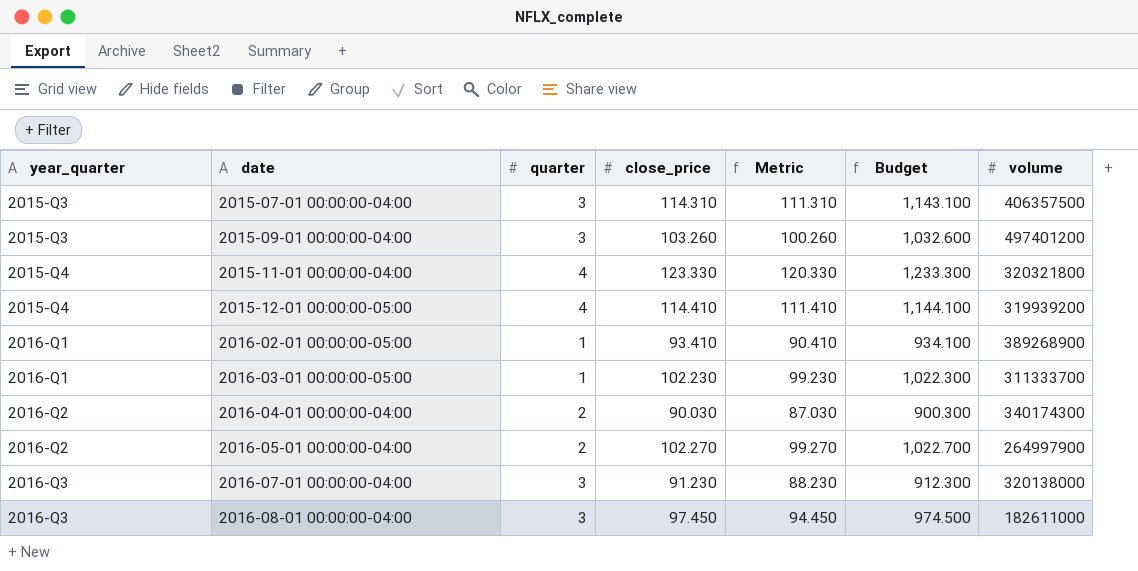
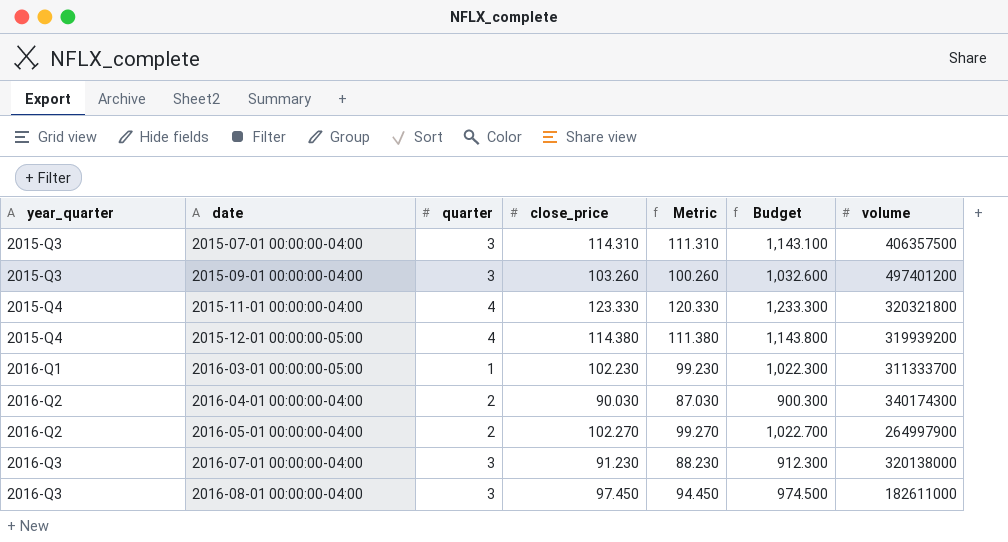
row 2016-02-01 00:00:00-05:00: 2016-Q1 | 1 | 93.410 | 90.410 | 934.100 | 389268900 -> none
2015-12-01 00:00:00-05:00 | close_price: 114.410 -> 114.380
2015-12-01 00:00:00-05:00 | Metric: 111.410 -> 111.380
2015-12-01 00:00:00-05:00 | Budget: 1,144.100 -> 1,143.800

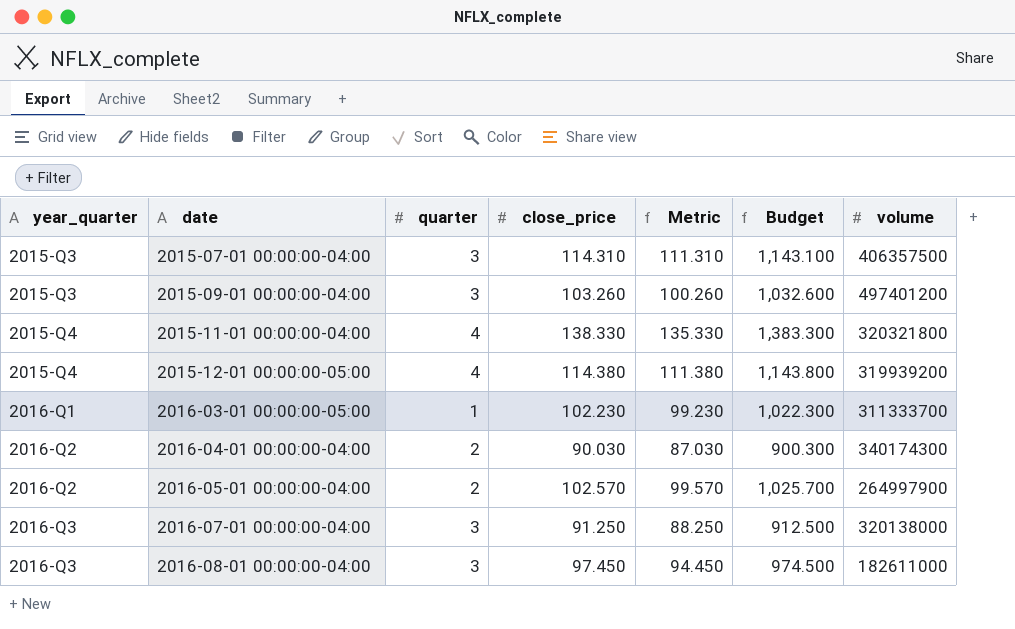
2015-11-01 00:00:00-04:00 | close_price: 123.330 -> 138.330
2015-11-01 00:00:00-04:00 | Metric: 120.330 -> 135.330
2015-11-01 00:00:00-04:00 | Budget: 1,233.300 -> 1,383.300
2016-05-01 00:00:00-04:00 | close_price: 102.270 -> 102.570
2016-05-01 00:00:00-04:00 | Metric: 99.270 -> 99.570
2016-05-01 00:00:00-04:00 | Budget: 1,022.700 -> 1,025.700
2016-07-01 00:00:00-04:00 | close_price: 91.230 -> 91.250
2016-07-01 00:00:00-04:00 | Metric: 88.230 -> 88.250
2016-07-01 00:00:00-04:00 | Budget: 912.300 -> 912.500

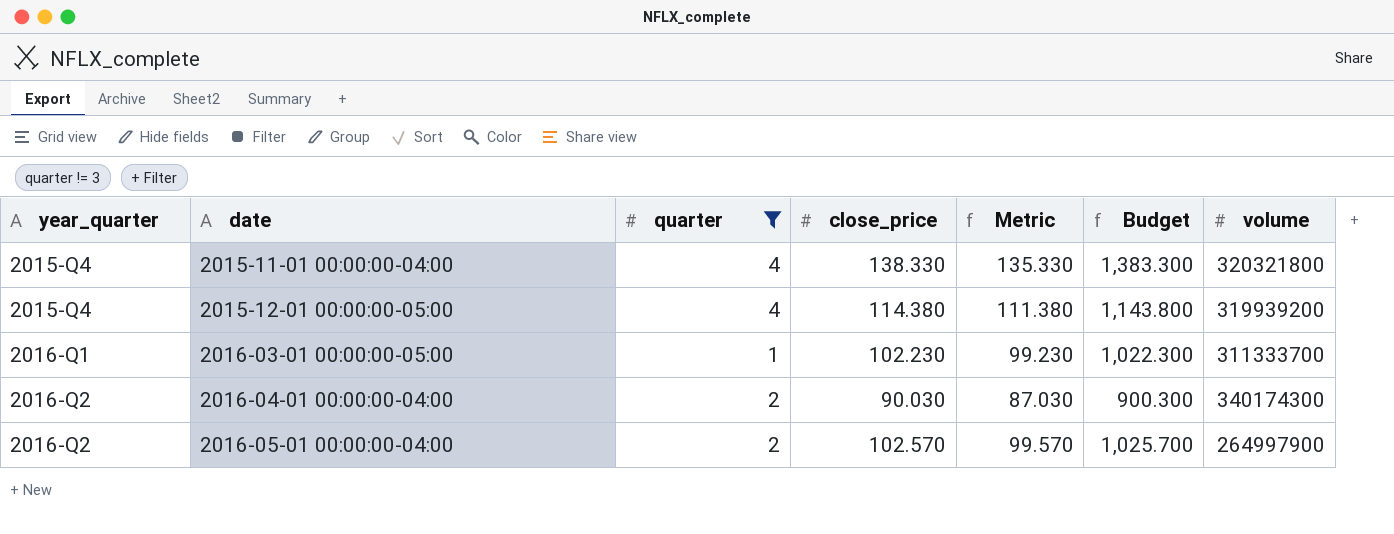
filter: none -> quarter != 3

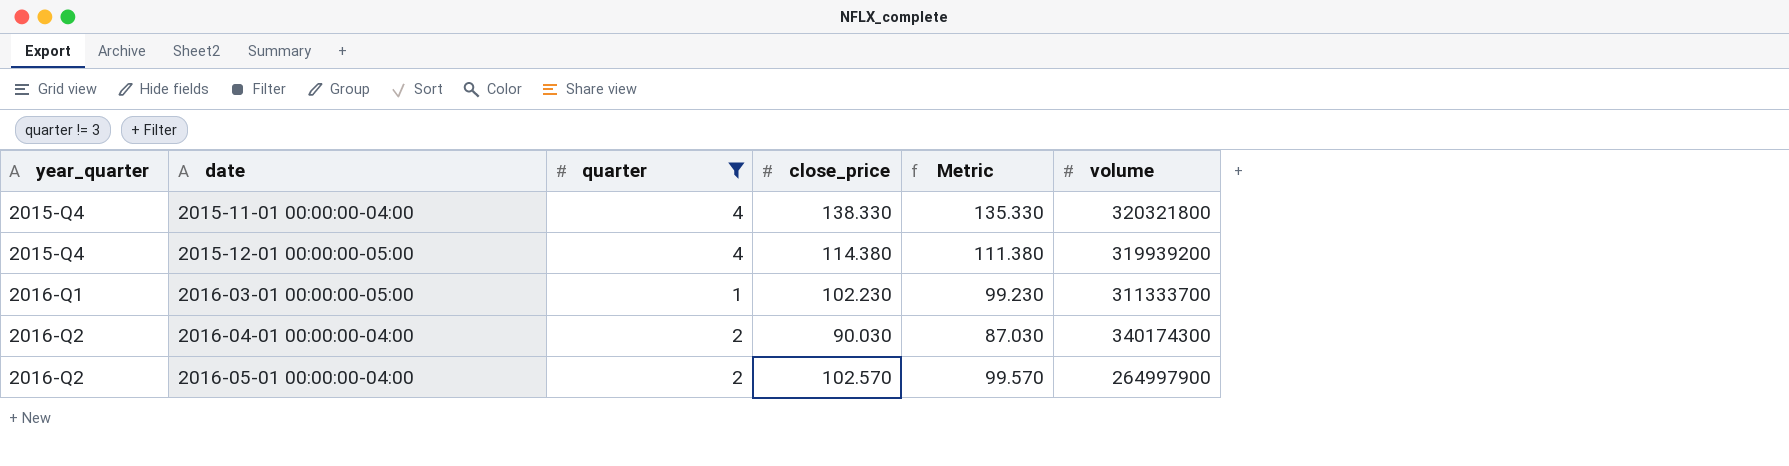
column Budget | formula: [close_price] * 10 -> none

